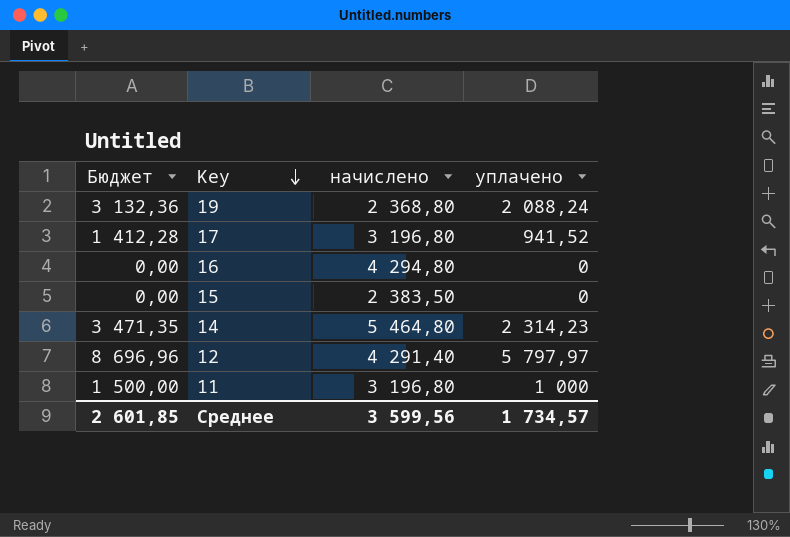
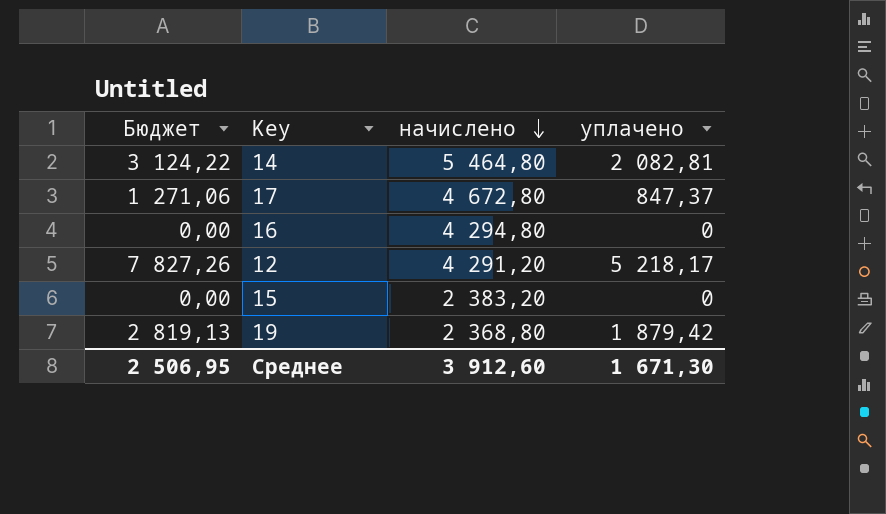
row order: Key descending -> начислено descending
row 11: 1 500,00 | 3 196,80 | 1 000 -> none
14 | Бюджет: 3 471,35 -> 3 124,22
14 | уплачено: 2 314,23 -> 2 082,81
17 | Бюджет: 1 412,28 -> 1 271,06
17 | начислено: 3 196,80 -> 4 672,80
17 | уплачено: 941,52 -> 847,37
12 | Бюджет: 8 696,96 -> 7 827,26
12 | начислено: 4 291,40 -> 4 291,20
12 | уплачено: 5 797,97 -> 5 218,17
15 | начислено: 2 383,50 -> 2 383,20
19 | Бюджет: 3 132,36 -> 2 819,13
19 | уплачено: 2 088,24 -> 1 879,42
Среднее | Бюджет: 2 601,85 -> 2 506,95
Среднее | начислено: 3 599,56 -> 3 912,60
Среднее | уплачено: 1 734,57 -> 1 671,30

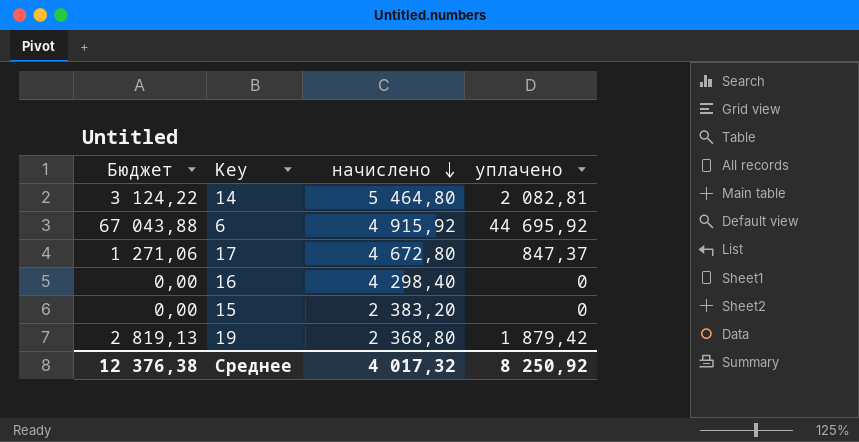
row 12: 7 827,26 | 4 291,20 | 5 218,17 -> none
row 6: none -> 67 043,88 | 4 915,92 | 44 695,92
16 | начислено: 4 294,80 -> 4 298,40
Среднее | Бюджет: 2 506,95 -> 12 376,38
Среднее | начислено: 3 912,60 -> 4 017,32
Среднее | уплачено: 1 671,30 -> 8 250,92

